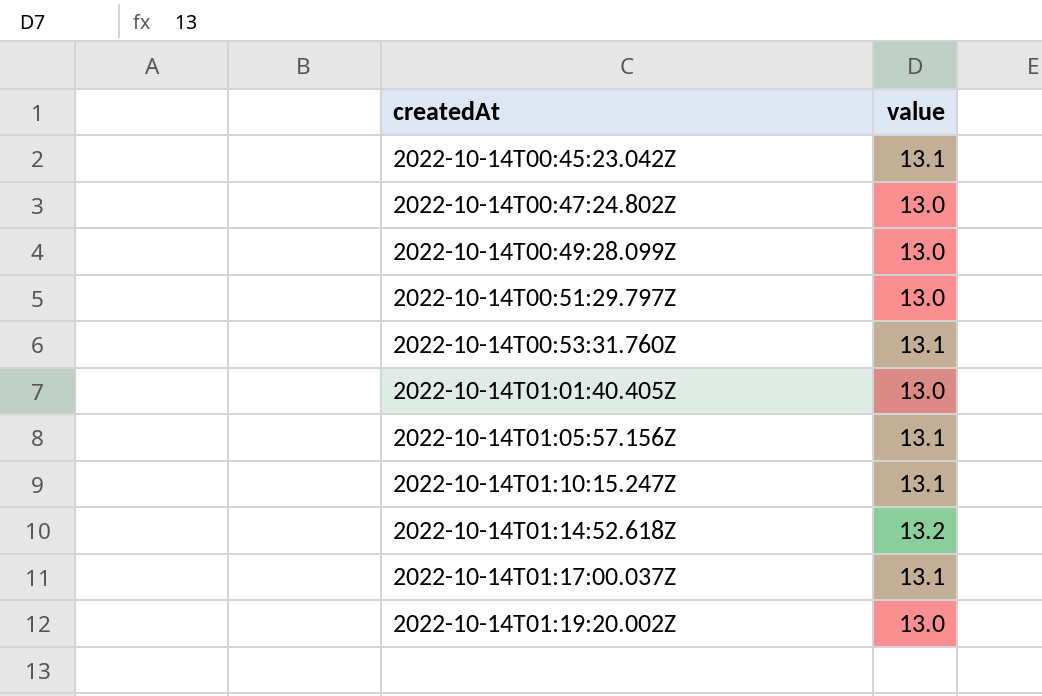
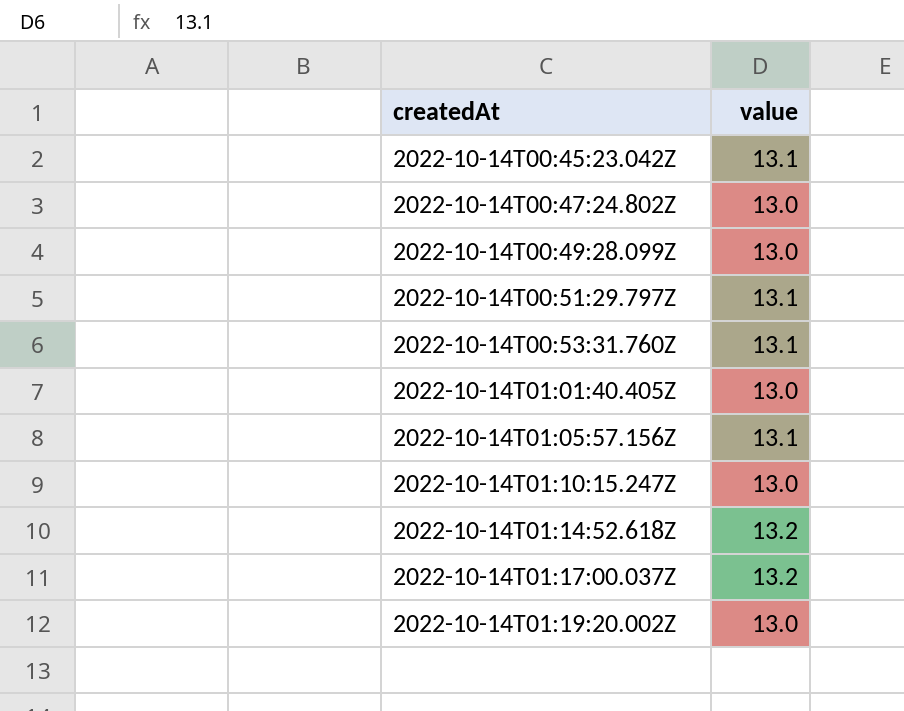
2022-10-14T00:51:29.797Z | value: 13.0 -> 13.1
2022-10-14T01:10:15.247Z | value: 13.1 -> 13.0
2022-10-14T01:17:00.037Z | value: 13.1 -> 13.2

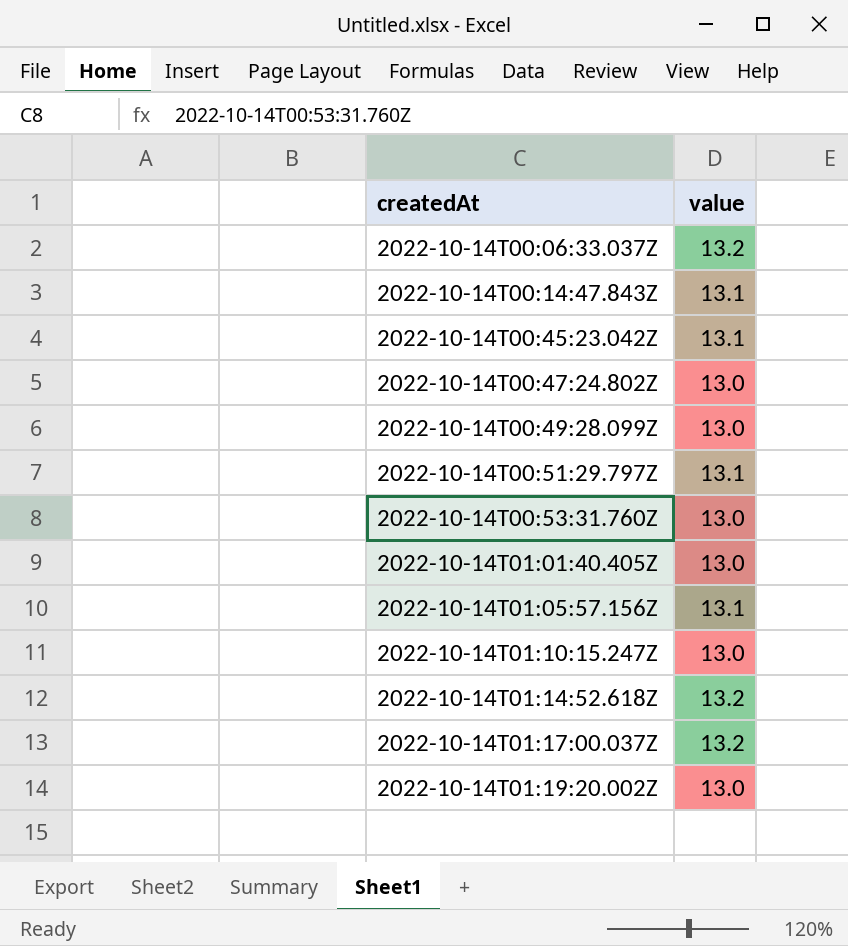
row 2022-10-14T00:06:33.037Z: none -> 13.2
row 2022-10-14T00:14:47.843Z: none -> 13.1
2022-10-14T00:53:31.760Z | value: 13.1 -> 13.0

